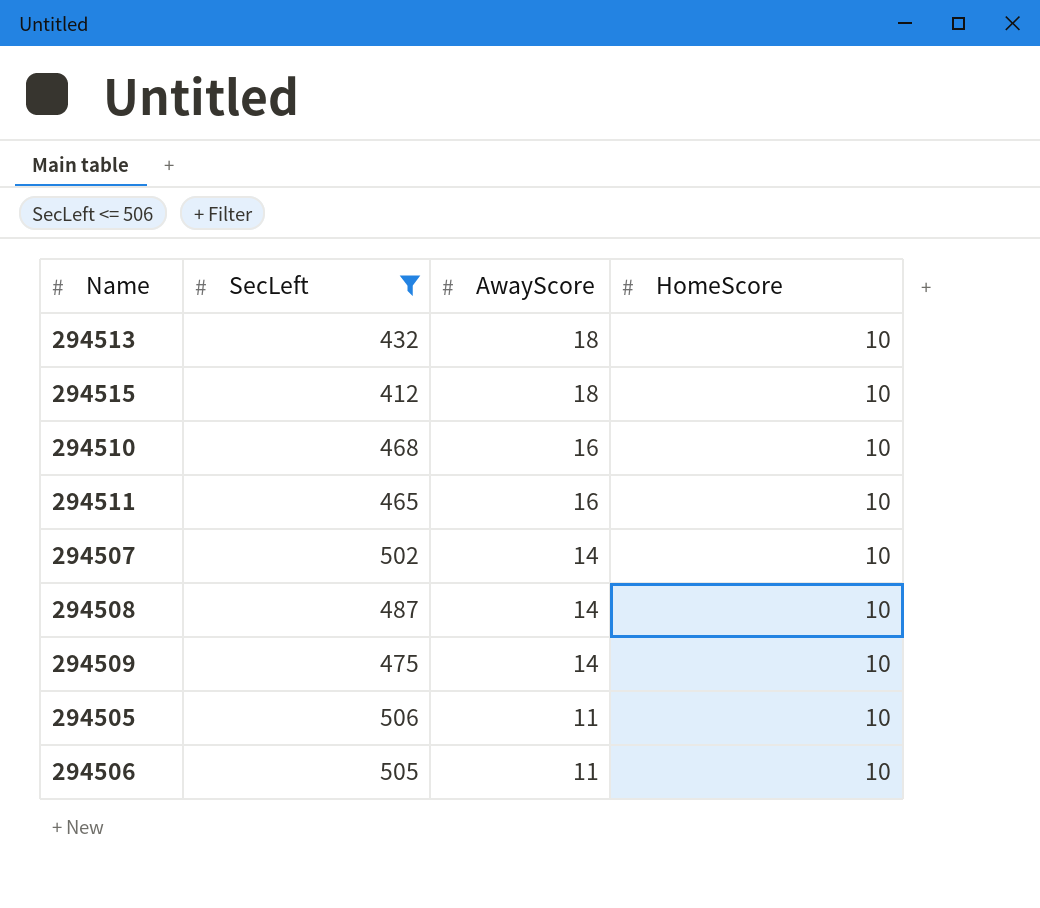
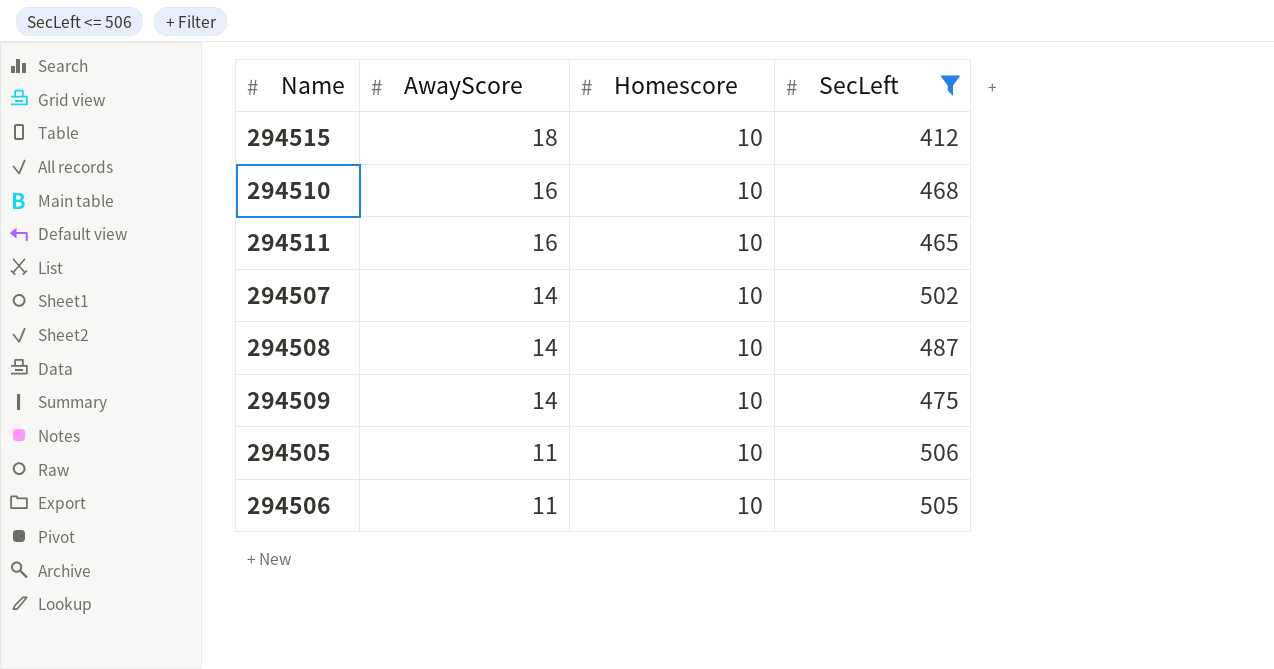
column name: HomeScore -> Homescore
column SecLeft | position: 2 -> 4
row 294513: 432 | 18 | 10 -> none

